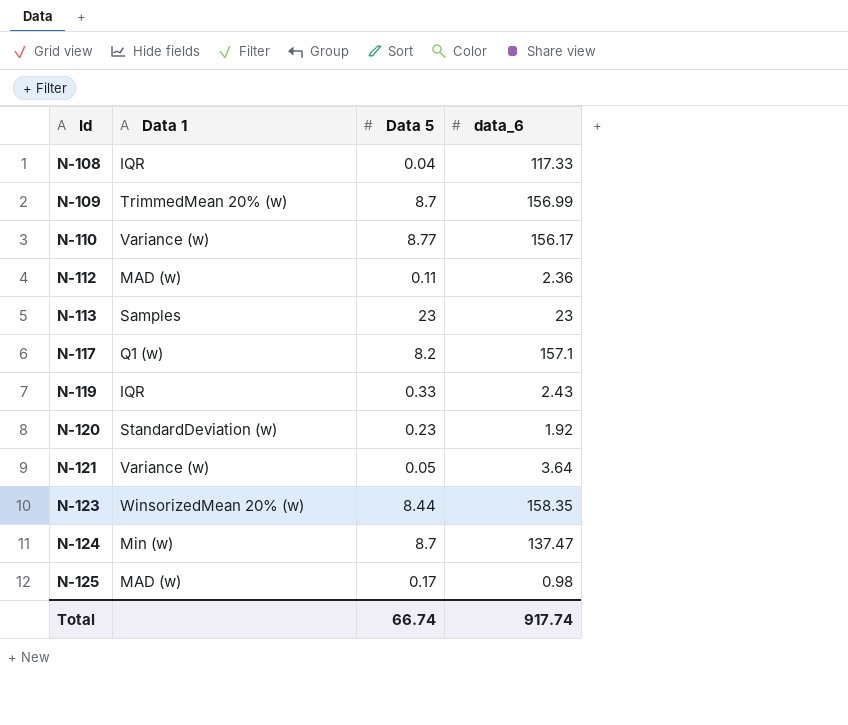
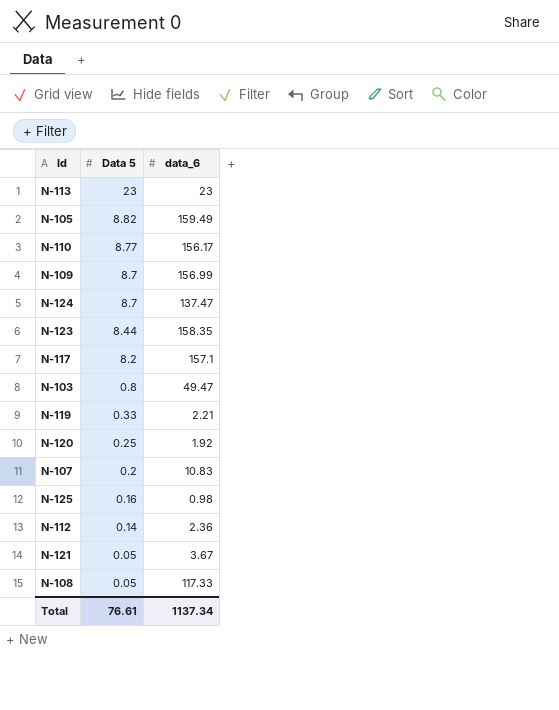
row order: Id ascending -> Data 5 descending
column Data 1 | position: 2 -> none
row N-105: none -> 8.82 | 159.49
row N-103: none -> 0.8 | 49.47
N-119 | data_6: 2.43 -> 2.21
N-120 | Data 5: 0.23 -> 0.25
row N-107: none -> 0.2 | 10.83
N-125 | Data 5: 0.17 -> 0.16
N-112 | Data 5: 0.11 -> 0.14
N-121 | data_6: 3.64 -> 3.67
N-108 | Data 5: 0.04 -> 0.05
Total | Data 5: 66.74 -> 76.61
Total | data_6: 917.74 -> 1137.34

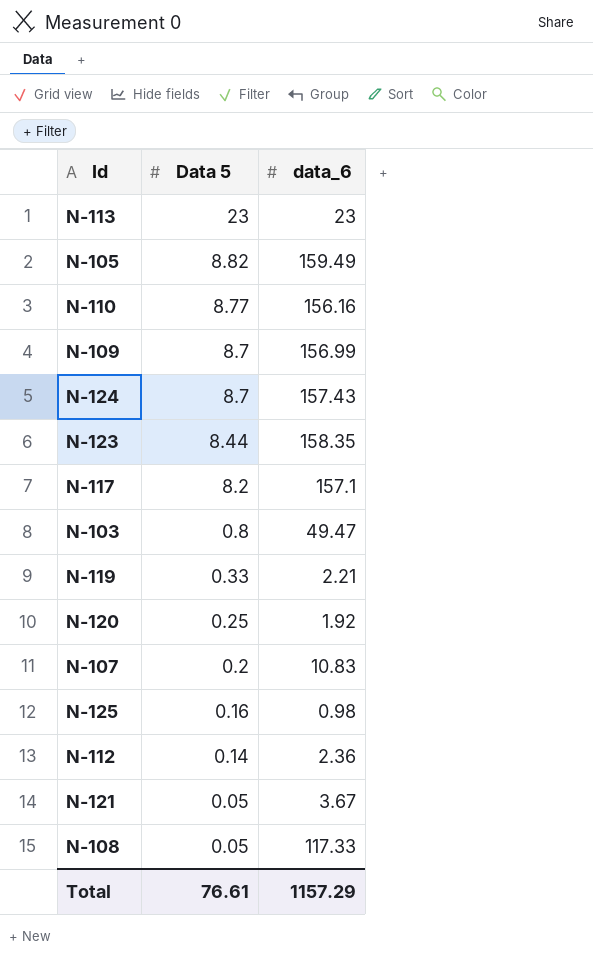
N-110 | data_6: 156.17 -> 156.16
N-124 | data_6: 137.47 -> 157.43
Total | data_6: 1137.34 -> 1157.29

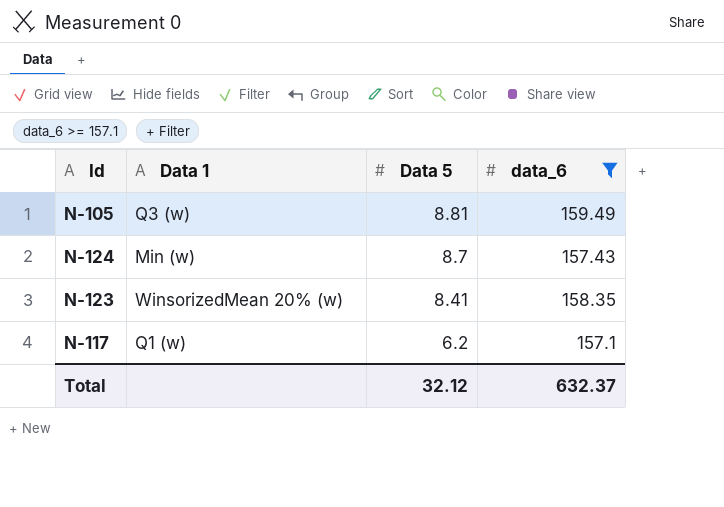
filter: none -> data_6 >= 157.1
column Data 1 | position: none -> 2
N-105 | Data 5: 8.82 -> 8.81
N-123 | Data 5: 8.44 -> 8.41
N-117 | Data 5: 8.2 -> 6.2
Total | Data 5: 76.61 -> 32.12
Total | data_6: 1157.29 -> 632.37

